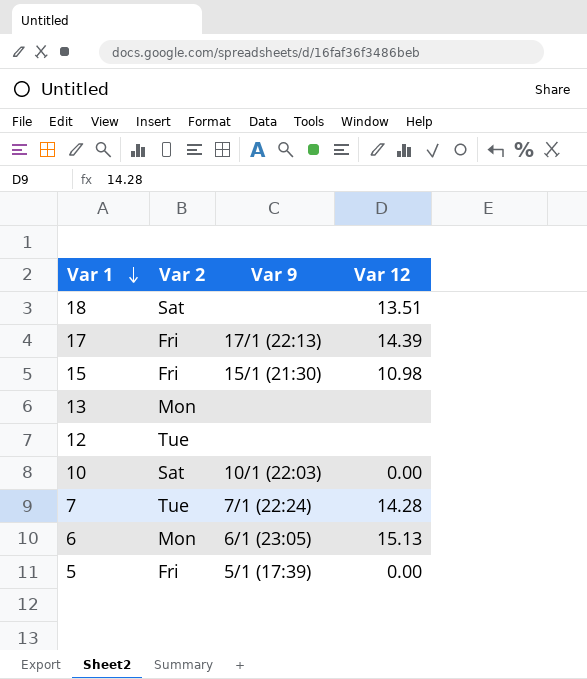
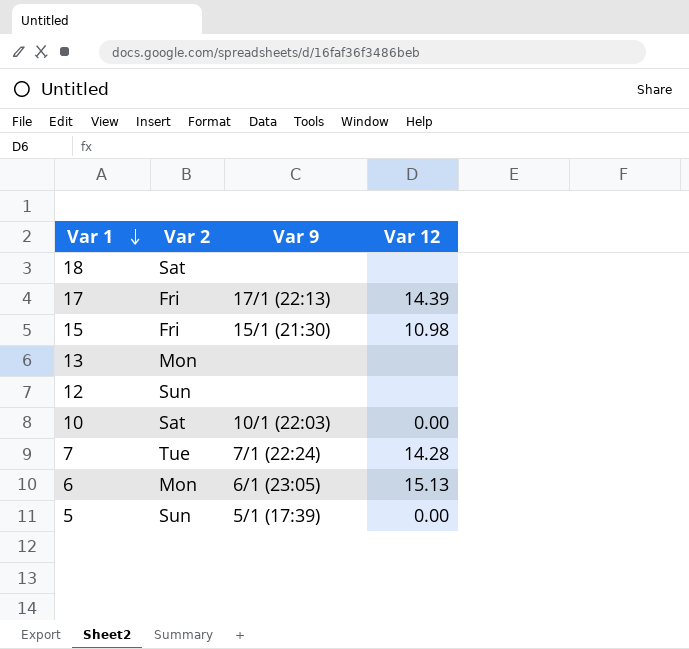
18 | Var 12: 13.51 -> none
12 | Var 2: Tue -> Sun
5 | Var 2: Fri -> Sun

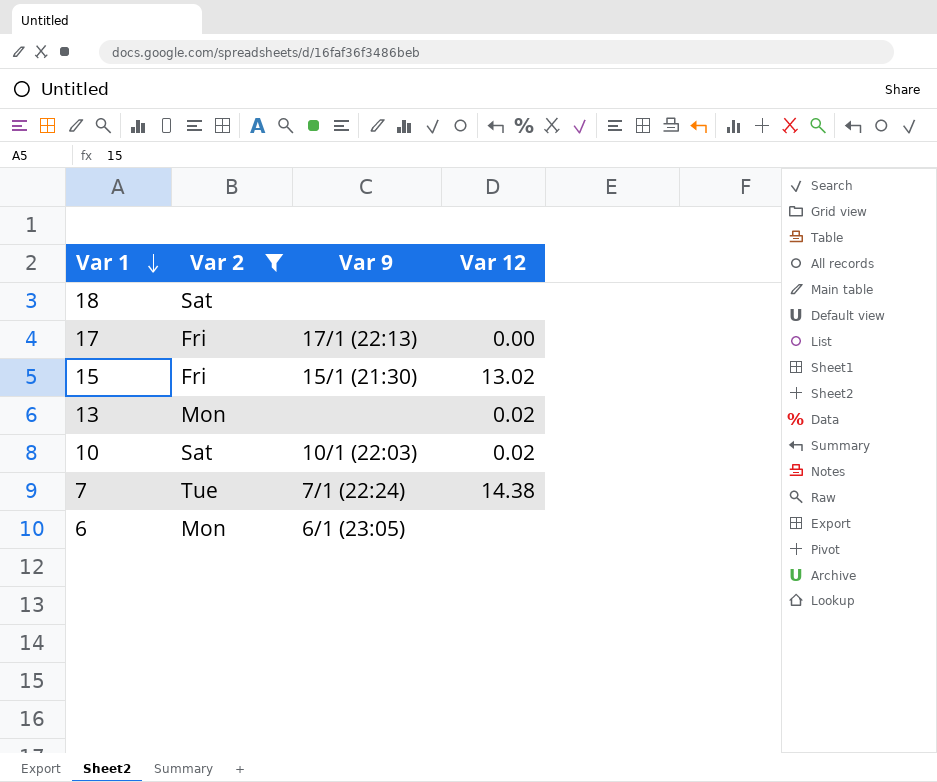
filter: none -> Var 2 != Sun
17 | Var 12: 14.39 -> 0.00
15 | Var 12: 10.98 -> 13.02
13 | Var 12: none -> 0.02
10 | Var 12: 0.00 -> 0.02
7 | Var 12: 14.28 -> 14.38
6 | Var 12: 15.13 -> none

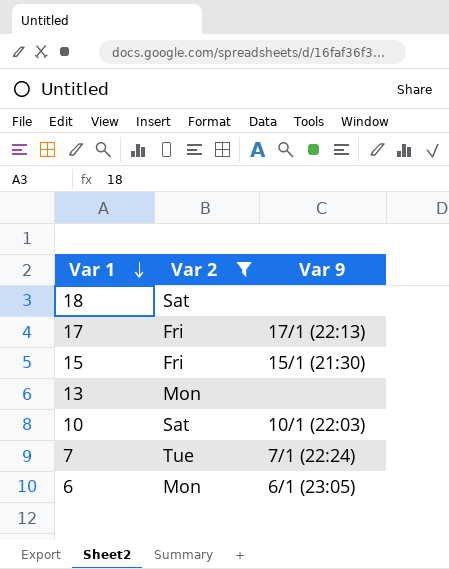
column Var 12 | position: 4 -> none

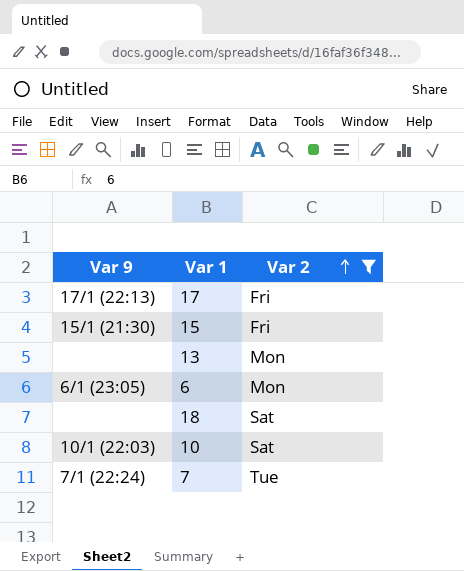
row order: Var 1 descending -> Var 2 ascending
column Var 9 | position: 3 -> 1

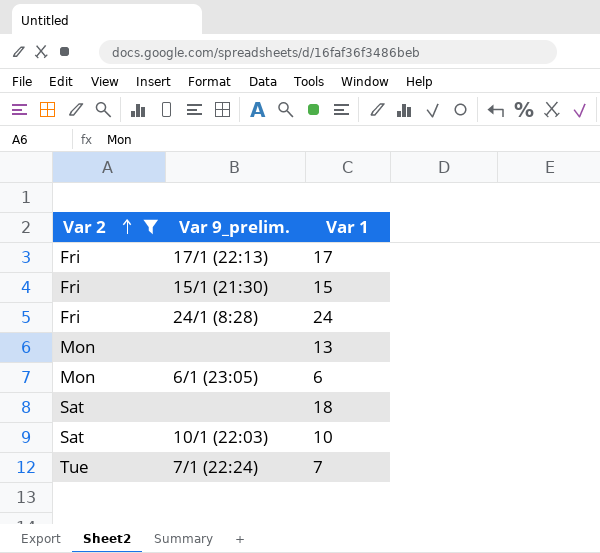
column Var 2 | position: 3 -> 1
column name: Var 9 -> Var 9_prelim.
row 24: none -> Fri | 24/1 (8:28)

